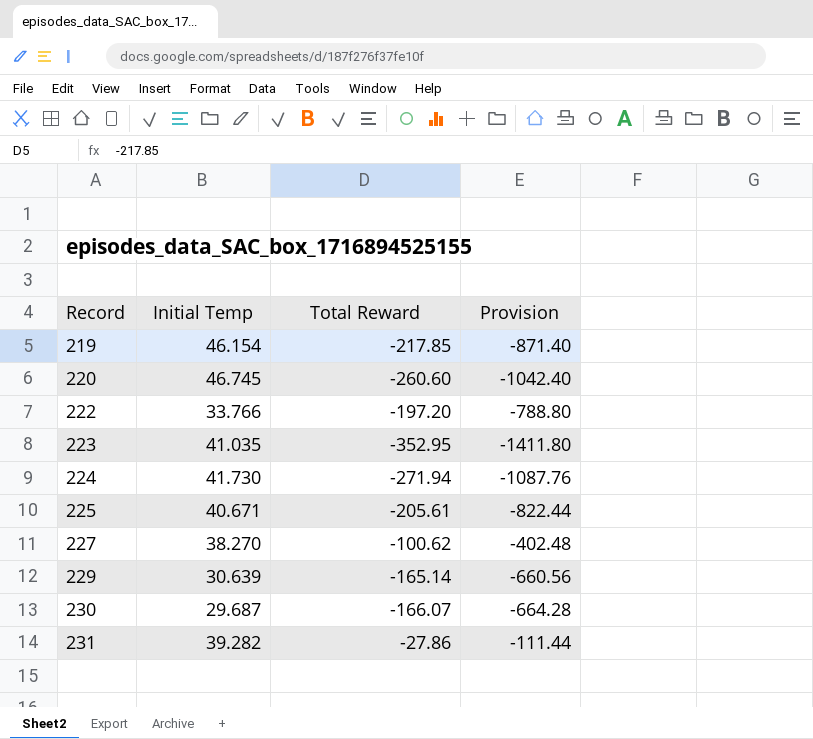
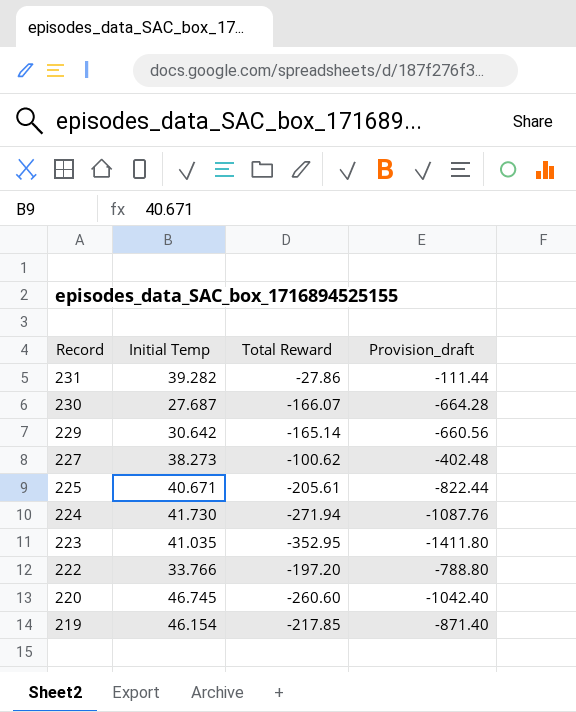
row order: Record ascending -> Record descending
column name: Provision -> Provision_draft
230 | Initial Temp: 29.687 -> 27.687
229 | Initial Temp: 30.639 -> 30.642
227 | Initial Temp: 38.270 -> 38.273

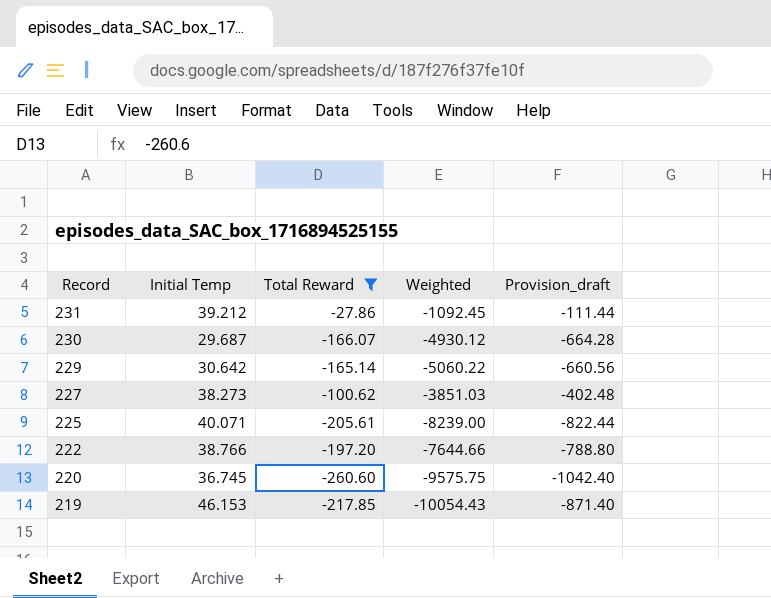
filter: none -> Total Reward >= -260.60
column Weighted | formula: none -> [Initial Temp] * [Total Reward]
231 | Initial Temp: 39.282 -> 39.212
230 | Initial Temp: 27.687 -> 29.687
225 | Initial Temp: 40.671 -> 40.071
222 | Initial Temp: 33.766 -> 38.766
220 | Initial Temp: 46.745 -> 36.745
219 | Initial Temp: 46.154 -> 46.153

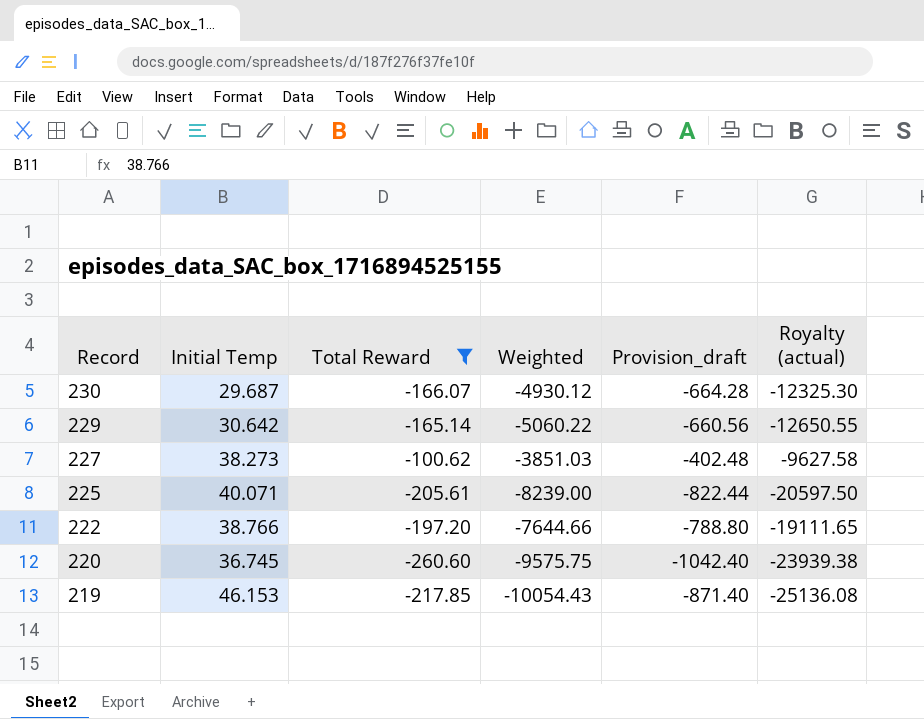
column Royalty (actual) | formula: none -> [Weighted] * 2.5
row 231: 39.212 | -27.86 | -1092.45 | -111.44 -> none

